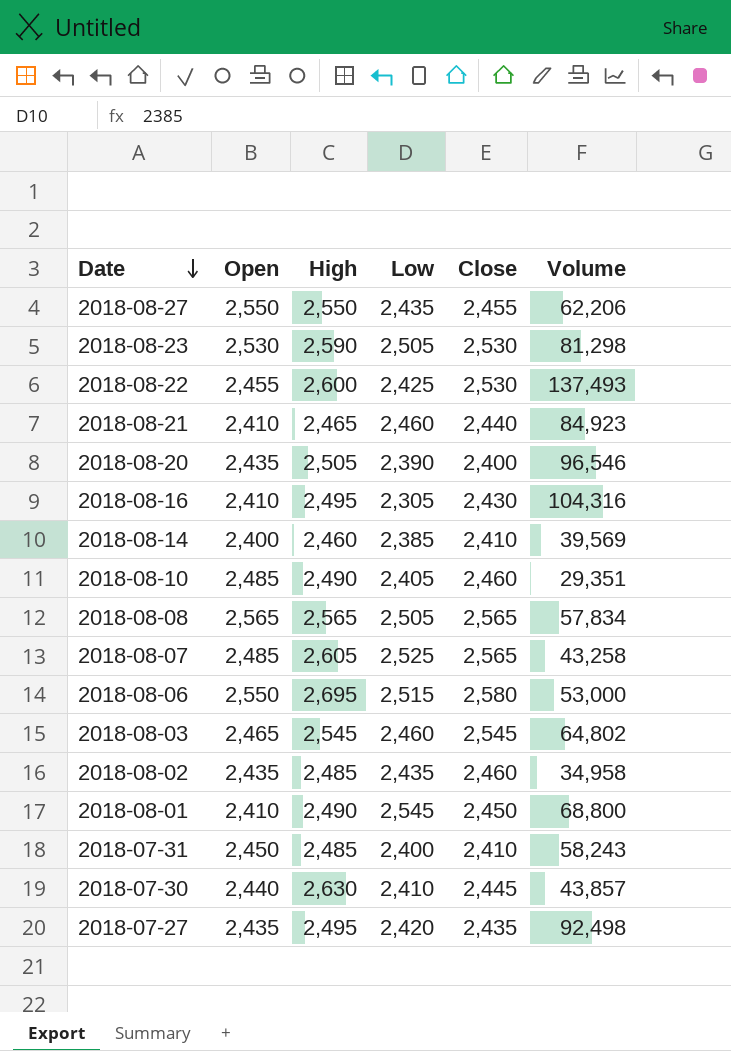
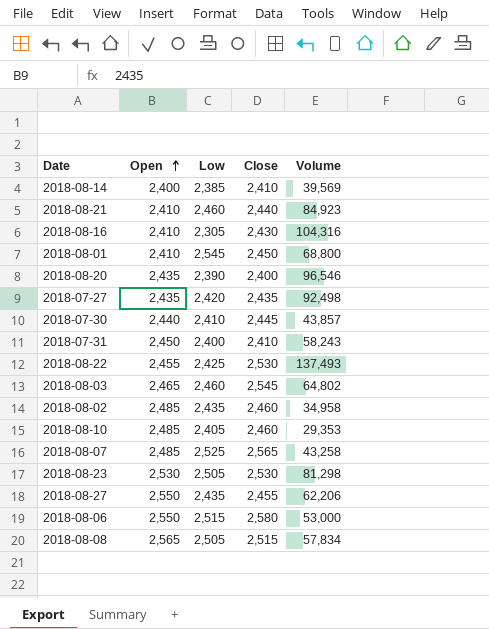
row order: Date descending -> Open ascending
column High | position: 3 -> none
2018-08-02 | Open: 2,435 -> 2,485
2018-08-10 | Volume: 29,351 -> 29,353
2018-08-08 | Close: 2,565 -> 2,515

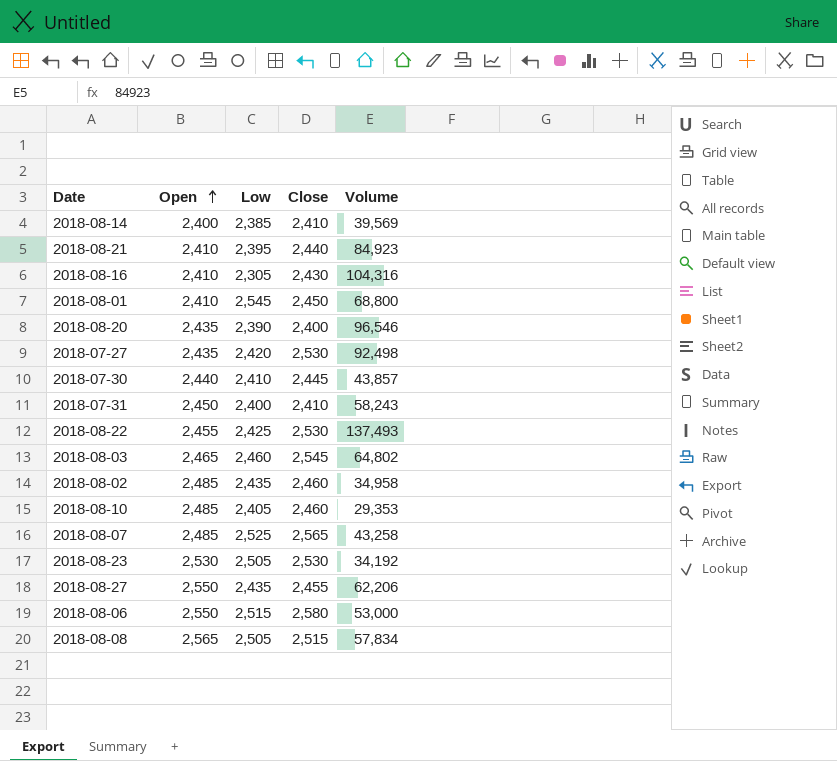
2018-08-21 | Low: 2,460 -> 2,395
2018-07-27 | Close: 2,435 -> 2,530
2018-08-23 | Volume: 81,298 -> 34,192

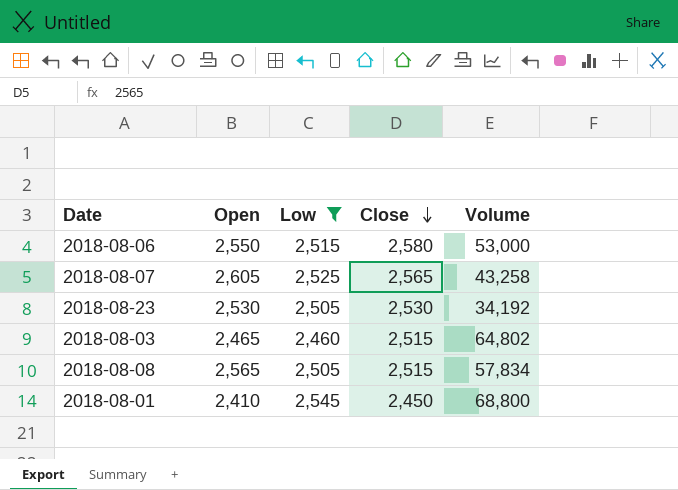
filter: none -> Low >= 2,460
row order: Open ascending -> Close descending
2018-08-07 | Open: 2,485 -> 2,605
2018-08-03 | Close: 2,545 -> 2,515

